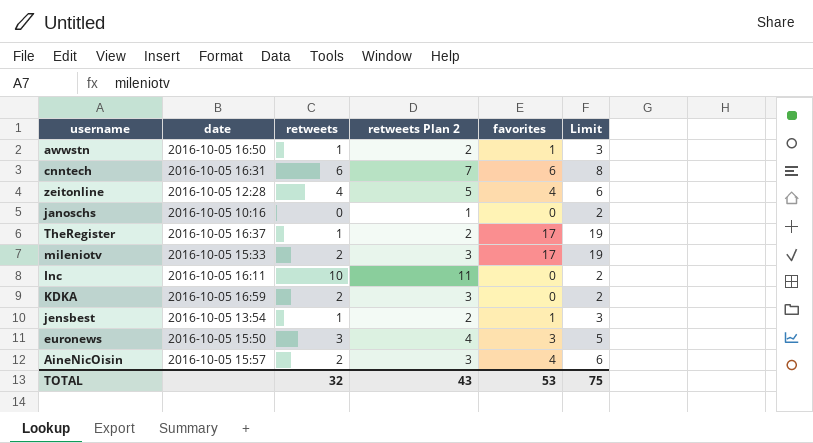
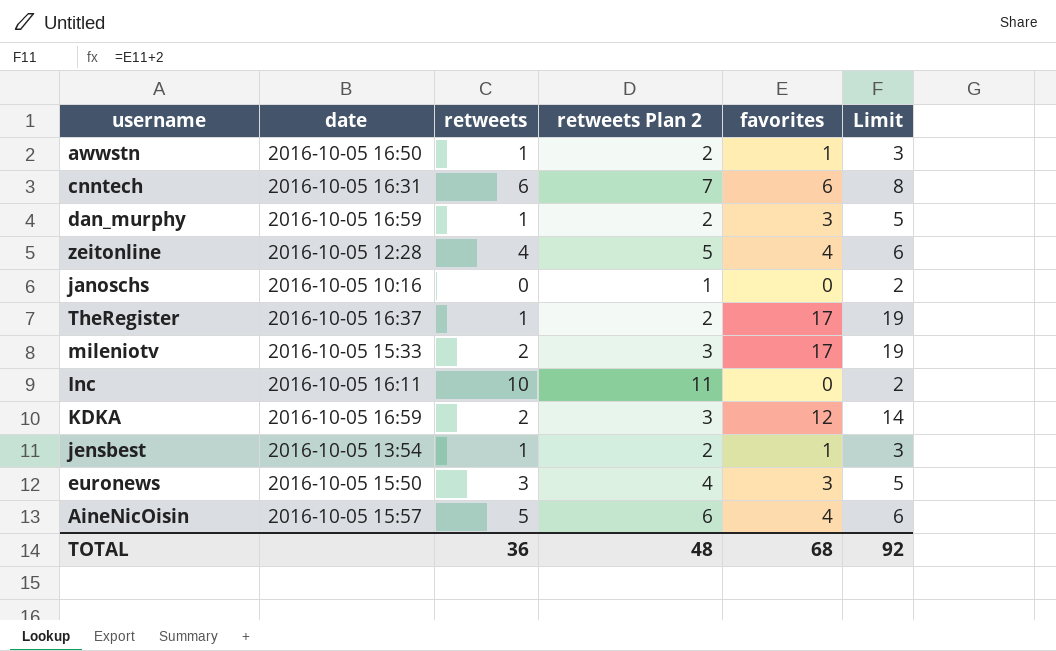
row dan_murphy: none -> 2016-10-05 16:59 | 1 | 2 | 3 | 5
KDKA | favorites: 0 -> 12
KDKA | Limit: 2 -> 14
AineNicOisin | retweets: 2 -> 5
AineNicOisin | retweets Plan 2: 3 -> 6
TOTAL | retweets: 32 -> 36
TOTAL | retweets Plan 2: 43 -> 48
TOTAL | favorites: 53 -> 68
TOTAL | Limit: 75 -> 92

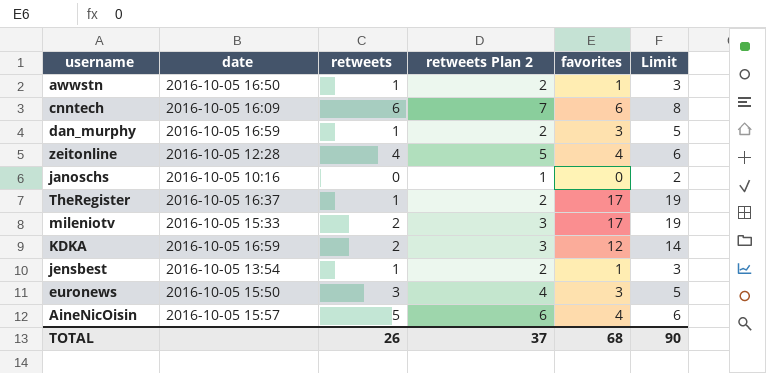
row Inc: 2016-10-05 16:11 | 10 | 11 | 0 | 2 -> none
cnntech | date: 2016-10-05 16:31 -> 2016-10-05 16:09
TOTAL | retweets: 36 -> 26
TOTAL | retweets Plan 2: 48 -> 37
TOTAL | Limit: 92 -> 90

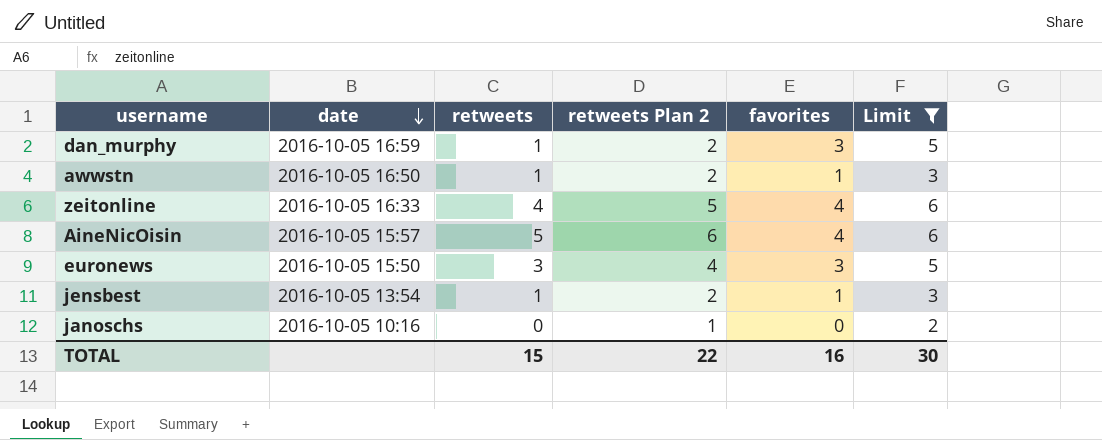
filter: none -> Limit <= 6
row order: none -> date descending
zeitonline | date: 2016-10-05 12:28 -> 2016-10-05 16:33
TOTAL | retweets: 26 -> 15
TOTAL | retweets Plan 2: 37 -> 22
TOTAL | favorites: 68 -> 16
TOTAL | Limit: 90 -> 30

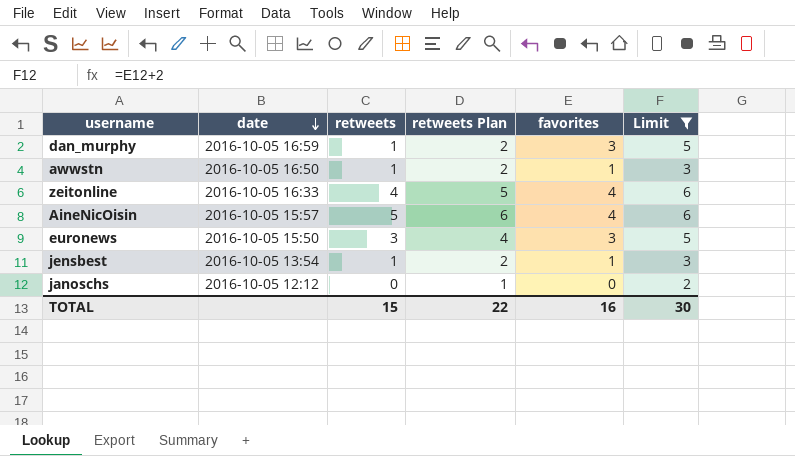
column name: retweets Plan 2 -> retweets Plan
janoschs | date: 2016-10-05 10:16 -> 2016-10-05 12:12

